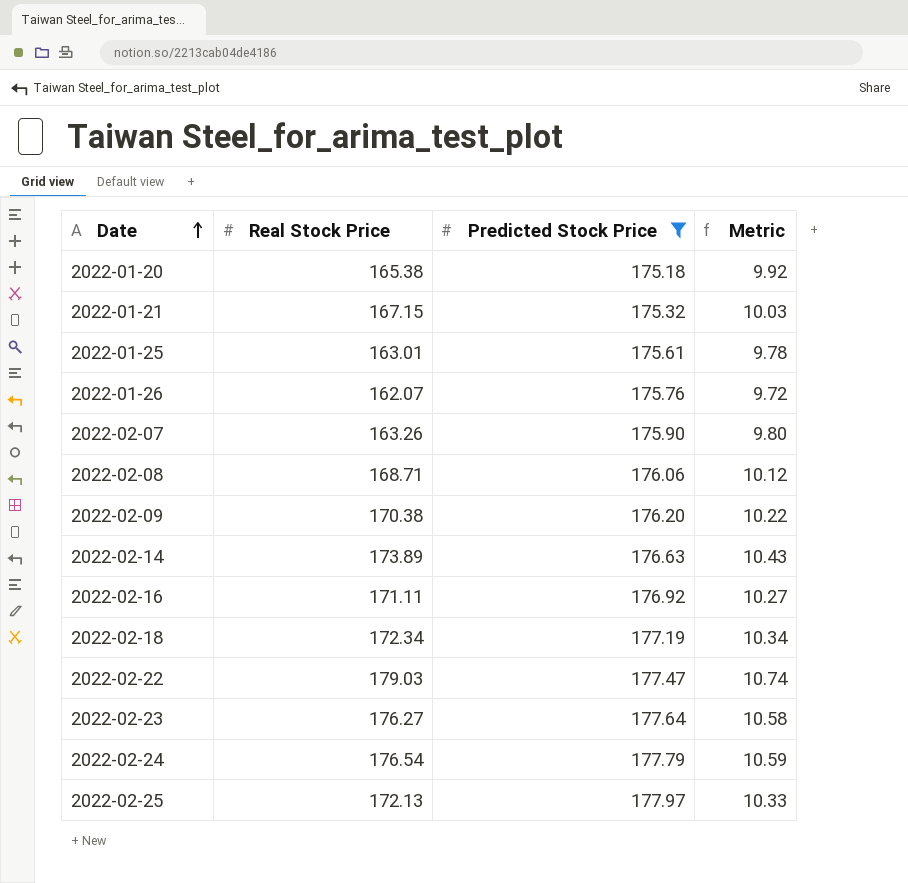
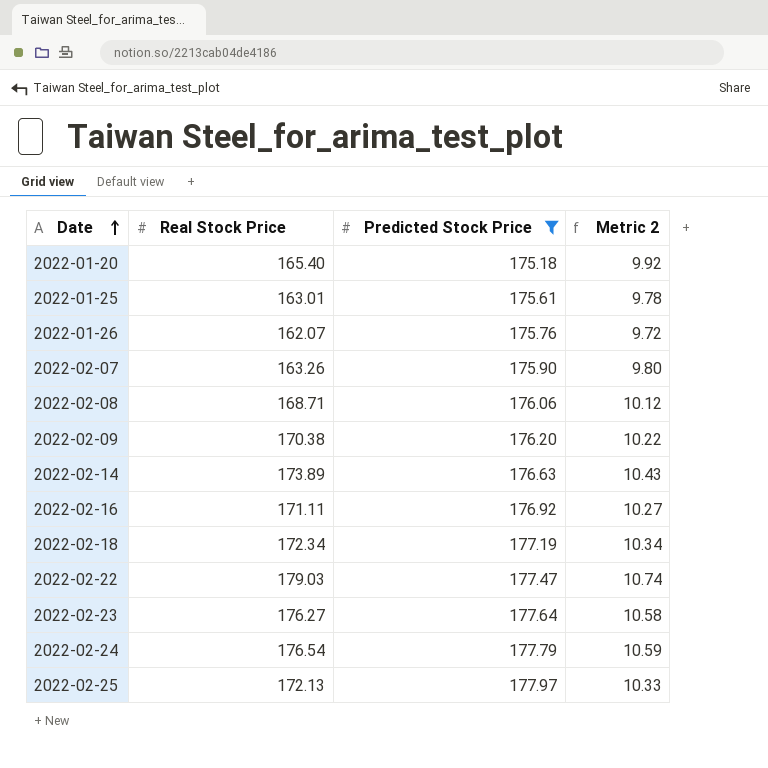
column name: Metric -> Metric 2
row 2022-01-21: 167.15 | 175.32 | 10.03 -> none
2022-01-20 | Real Stock Price: 165.38 -> 165.40

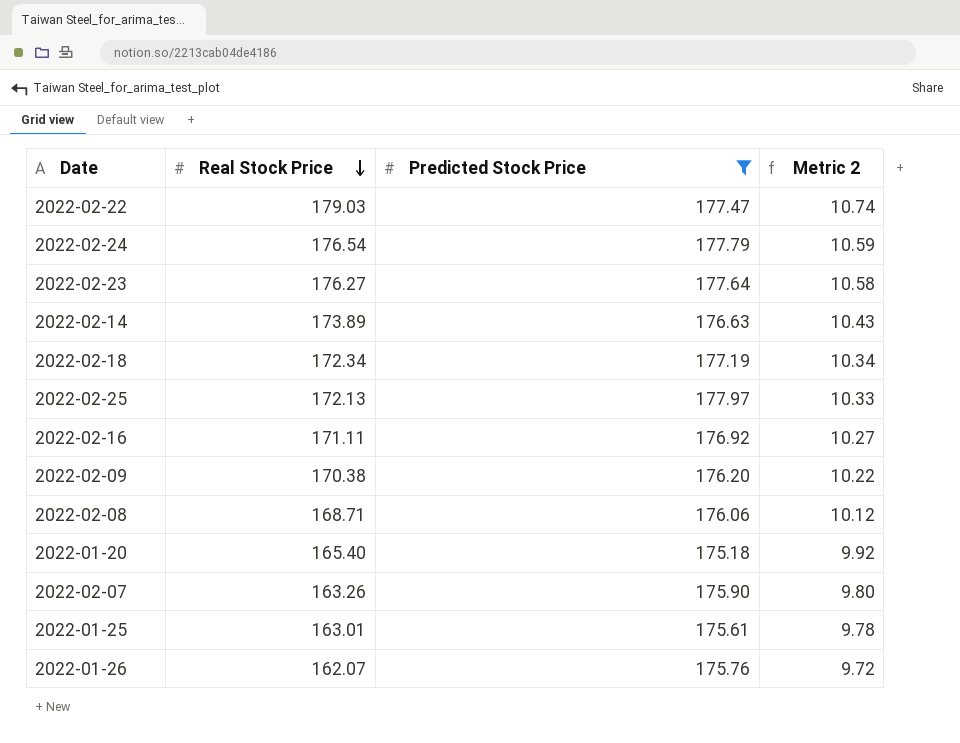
row order: Date ascending -> Real Stock Price descending

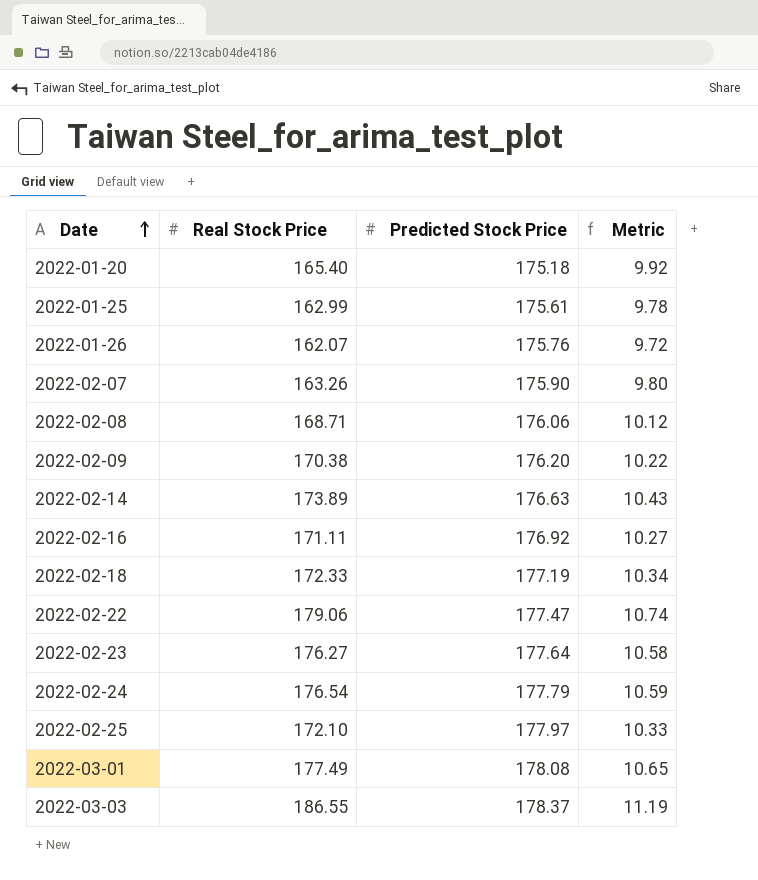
filter: Predicted Stock Price <= 177.97 -> none
row order: Real Stock Price descending -> Date ascending
column name: Metric 2 -> Metric
2022-01-25 | Real Stock Price: 163.01 -> 162.99
2022-02-18 | Real Stock Price: 172.34 -> 172.33
2022-02-22 | Real Stock Price: 179.03 -> 179.06
2022-02-25 | Real Stock Price: 172.13 -> 172.10

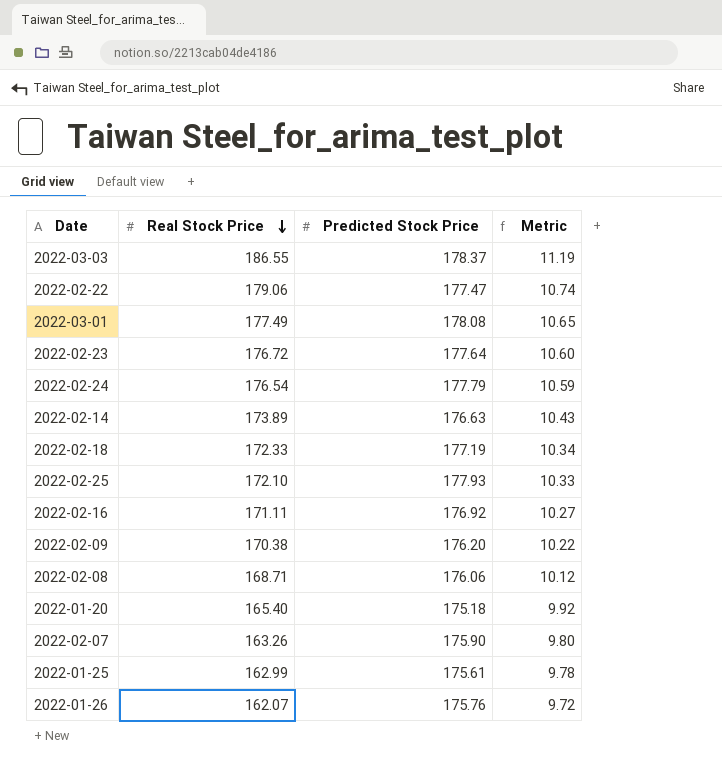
row order: Date ascending -> Real Stock Price descending
2022-02-23 | Real Stock Price: 176.27 -> 176.72
2022-02-23 | Metric: 10.58 -> 10.60
2022-02-25 | Predicted Stock Price: 177.97 -> 177.93

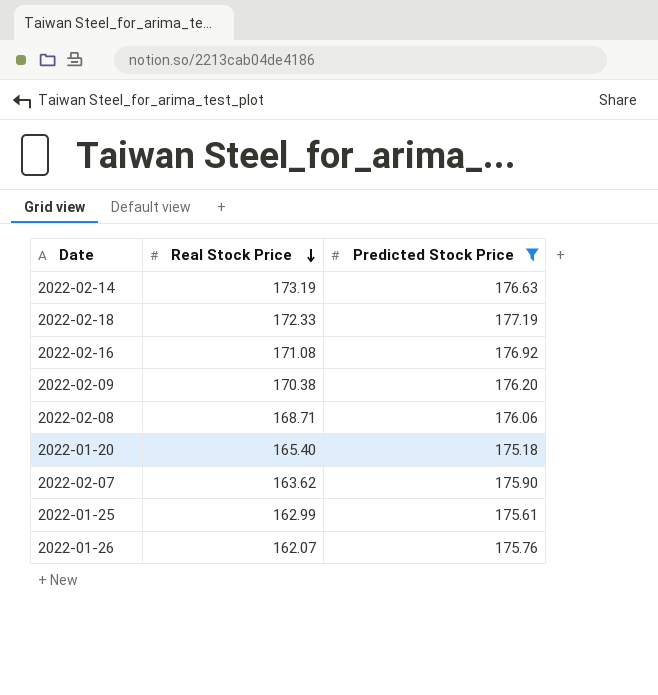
filter: none -> Predicted Stock Price <= 177.19
column Metric | formula: [Real Stock Price] * 0.06 -> none
2022-02-14 | Real Stock Price: 173.89 -> 173.19
2022-02-16 | Real Stock Price: 171.11 -> 171.08
2022-02-07 | Real Stock Price: 163.26 -> 163.62

